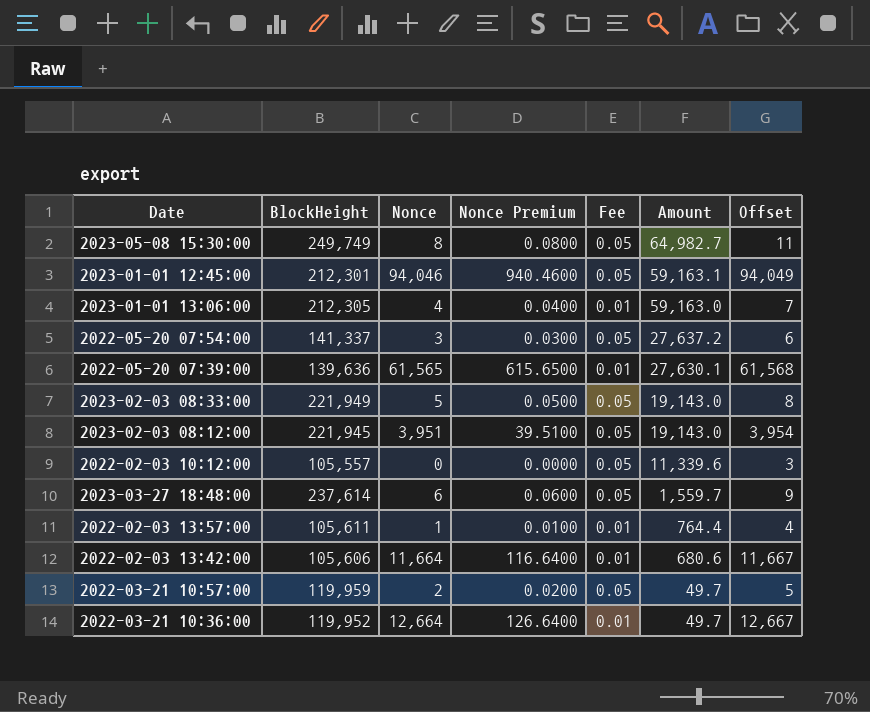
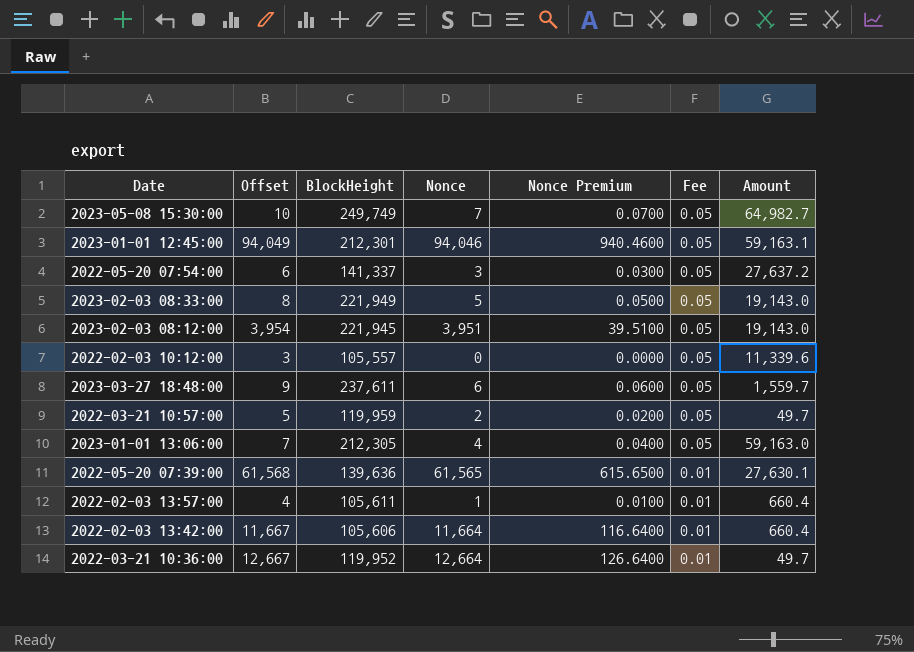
row order: Amount descending -> Fee descending
column Offset | position: 7 -> 2
2023-05-08 15:30:00 | Offset: 11 -> 10
2023-05-08 15:30:00 | Nonce: 8 -> 7
2023-05-08 15:30:00 | Nonce Premium: 0.0800 -> 0.0700
2023-03-27 18:48:00 | BlockHeight: 237,614 -> 237,611
2023-01-01 13:06:00 | Fee: 0.01 -> 0.05
2022-02-03 13:57:00 | Amount: 764.4 -> 660.4
2022-02-03 13:42:00 | Amount: 680.6 -> 660.4

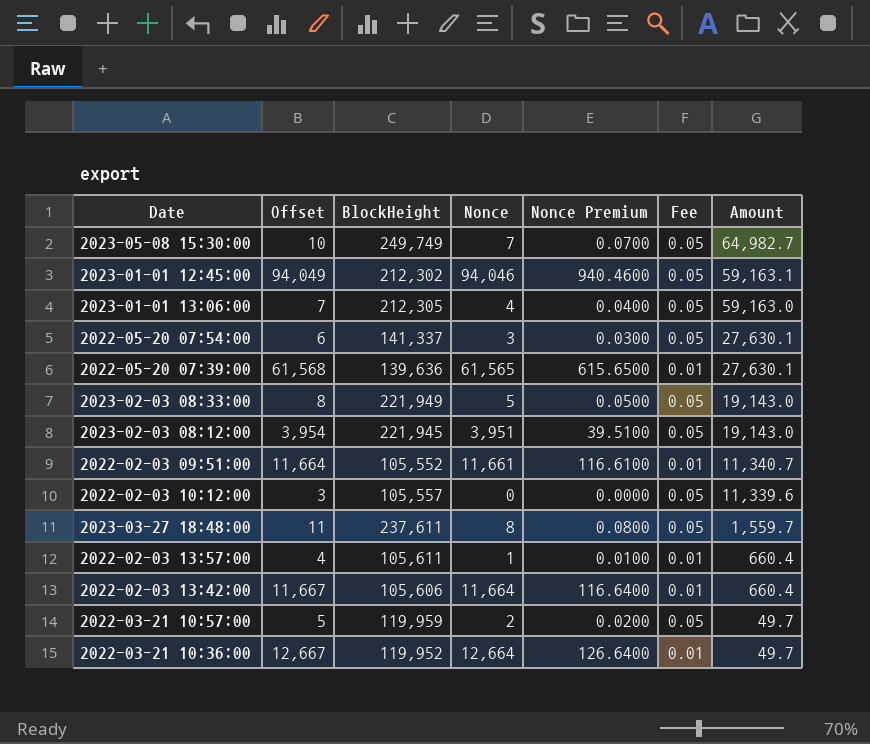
row order: Fee descending -> Amount descending
2023-01-01 12:45:00 | BlockHeight: 212,301 -> 212,302
2022-05-20 07:54:00 | Amount: 27,637.2 -> 27,630.1
row 2022-02-03 09:51:00: none -> 11,664 | 105,552 | 11,661 | 116.6100 | 0.01 | 11,340.7
2023-03-27 18:48:00 | Offset: 9 -> 11
2023-03-27 18:48:00 | Nonce: 6 -> 8
2023-03-27 18:48:00 | Nonce Premium: 0.0600 -> 0.0800

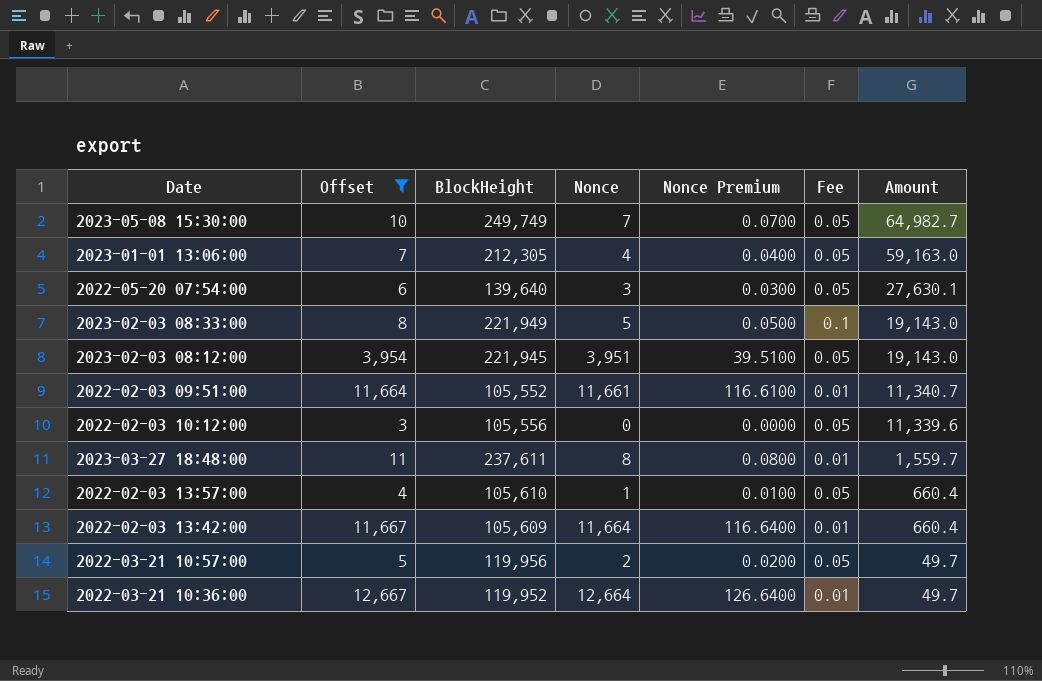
filter: none -> Offset <= 12,667
2022-05-20 07:54:00 | BlockHeight: 141,337 -> 139,640
2023-02-03 08:33:00 | Fee: 0.05 -> 0.1
2022-02-03 10:12:00 | BlockHeight: 105,557 -> 105,556
2023-03-27 18:48:00 | Fee: 0.05 -> 0.01
2022-02-03 13:57:00 | BlockHeight: 105,611 -> 105,610
2022-02-03 13:57:00 | Fee: 0.01 -> 0.05
2022-02-03 13:42:00 | BlockHeight: 105,606 -> 105,609
2022-03-21 10:57:00 | BlockHeight: 119,959 -> 119,956

